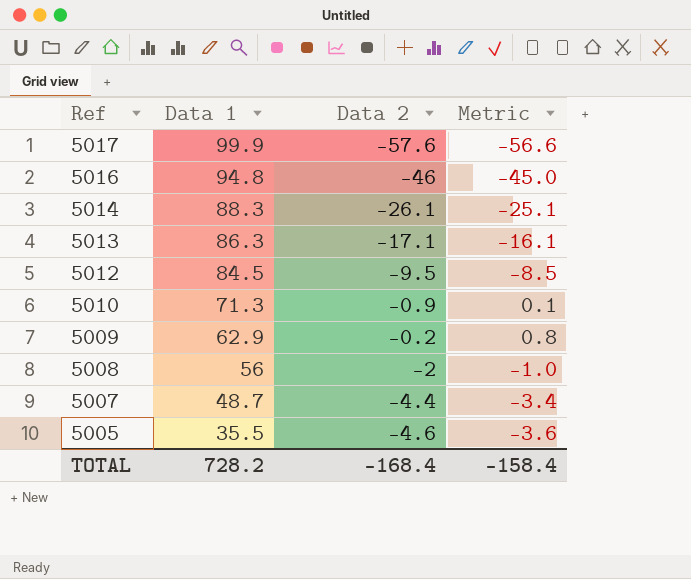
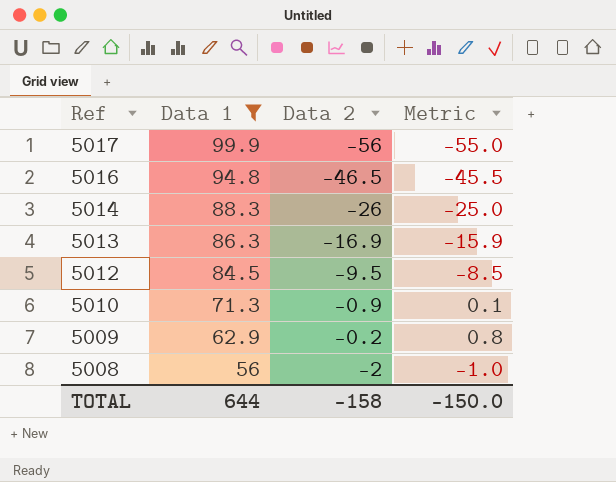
filter: none -> Data 1 >= 56
5017 | Data 2: -57.6 -> -56
5017 | Metric: -56.6 -> -55.0
5016 | Data 2: -46 -> -46.5
5016 | Metric: -45.0 -> -45.5
5014 | Data 2: -26.1 -> -26
5014 | Metric: -25.1 -> -25.0
5013 | Data 2: -17.1 -> -16.9
5013 | Metric: -16.1 -> -15.9
TOTAL | Data 1: 728.2 -> 644
TOTAL | Data 2: -168.4 -> -158
TOTAL | Metric: -158.4 -> -150.0

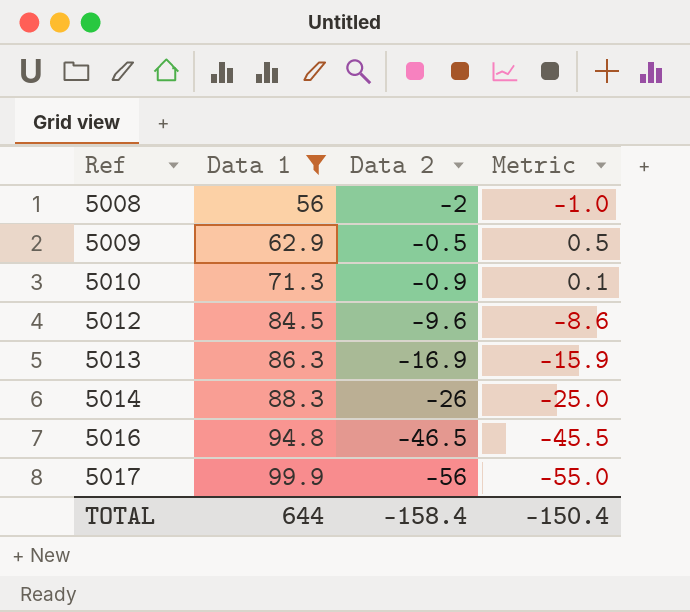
row order: Ref descending -> Ref ascending
5009 | Data 2: -0.2 -> -0.5
5009 | Metric: 0.8 -> 0.5
5012 | Data 2: -9.5 -> -9.6
5012 | Metric: -8.5 -> -8.6
TOTAL | Data 2: -158 -> -158.4
TOTAL | Metric: -150.0 -> -150.4

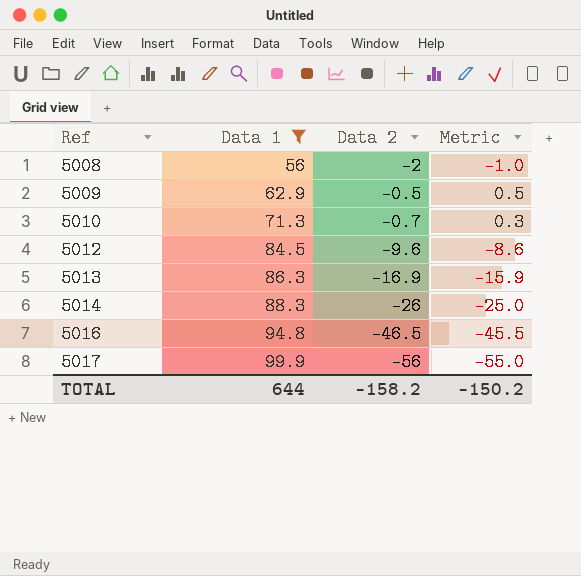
5010 | Data 2: -0.9 -> -0.7
5010 | Metric: 0.1 -> 0.3
TOTAL | Data 2: -158.4 -> -158.2
TOTAL | Metric: -150.4 -> -150.2

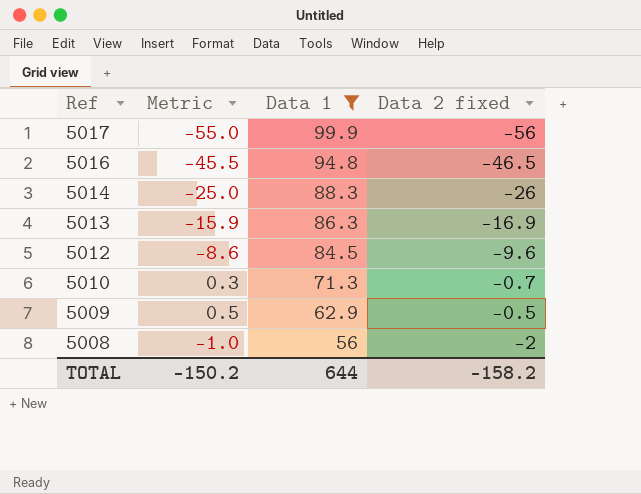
row order: Ref ascending -> Ref descending
column Metric | position: 4 -> 2
column name: Data 2 -> Data 2 fixed

